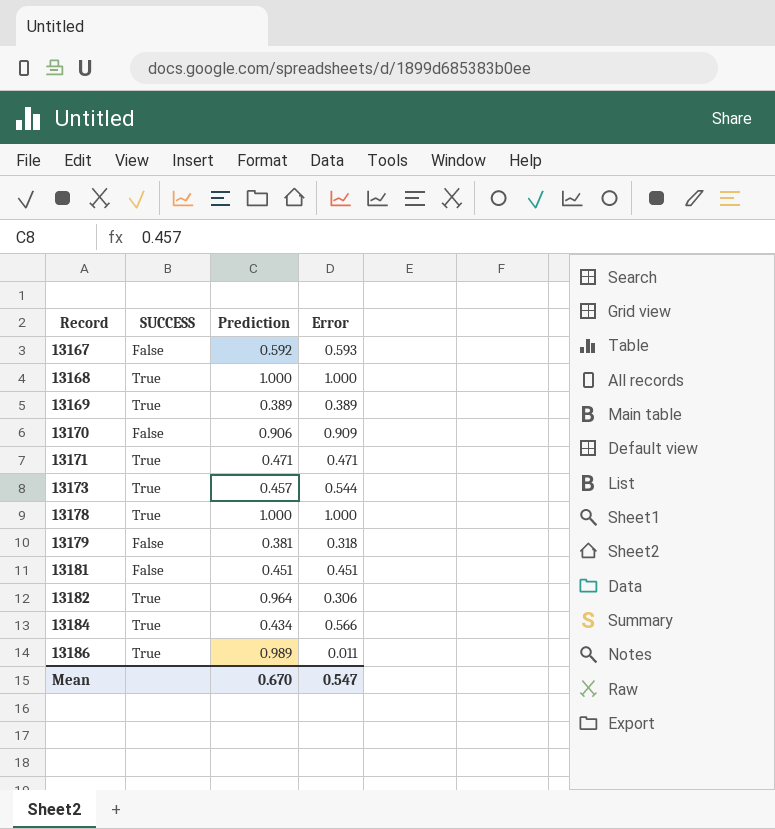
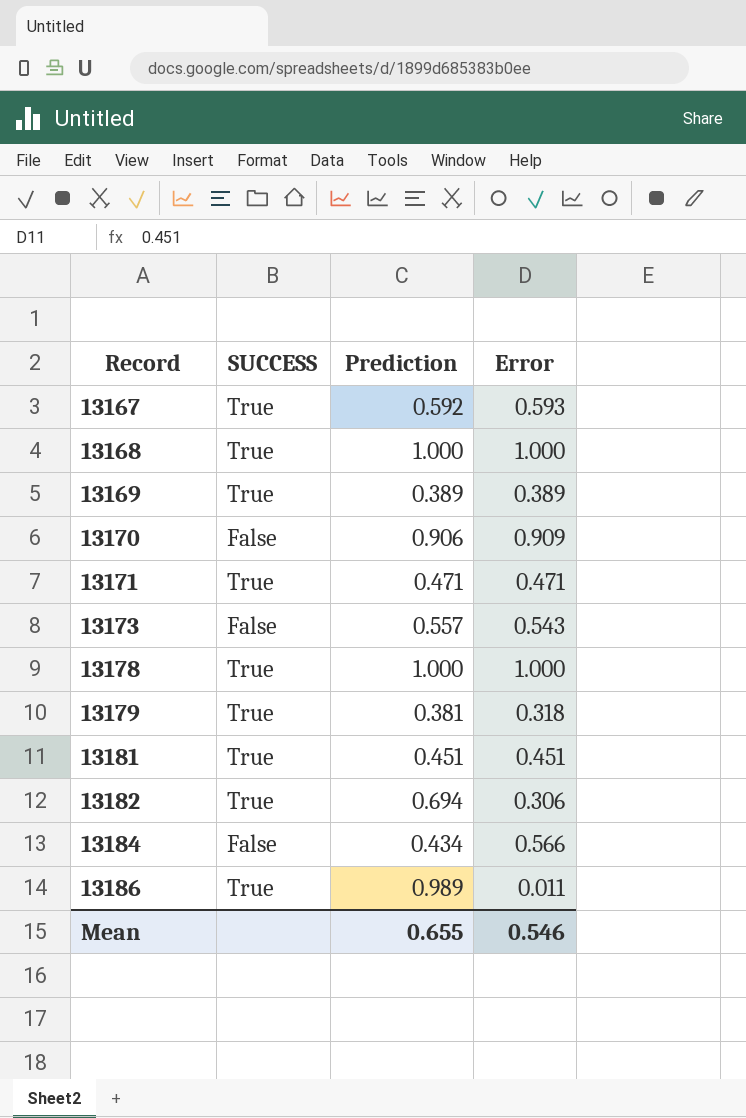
13167 | SUCCESS: False -> True
13173 | SUCCESS: True -> False
13173 | Prediction: 0.457 -> 0.557
13173 | Error: 0.544 -> 0.543
13179 | SUCCESS: False -> True
13181 | SUCCESS: False -> True
13182 | Prediction: 0.964 -> 0.694
13184 | SUCCESS: True -> False
Mean | Prediction: 0.670 -> 0.655
Mean | Error: 0.547 -> 0.546

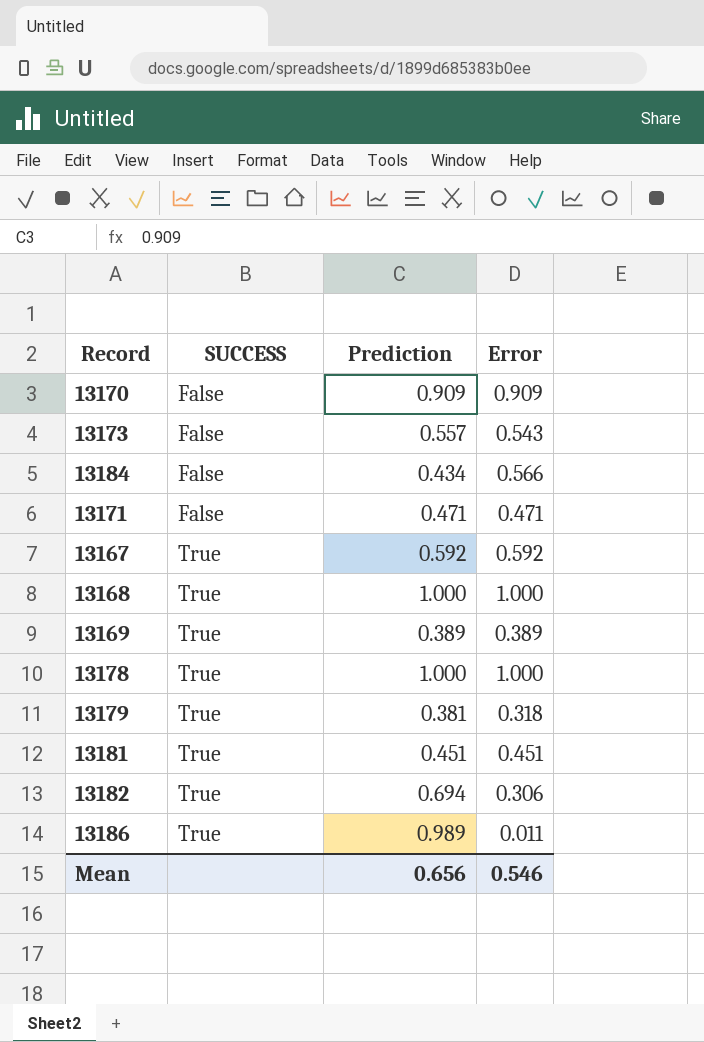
row order: Record ascending -> SUCCESS ascending
13170 | Prediction: 0.906 -> 0.909
13171 | SUCCESS: True -> False
13167 | Error: 0.593 -> 0.592
Mean | Prediction: 0.655 -> 0.656

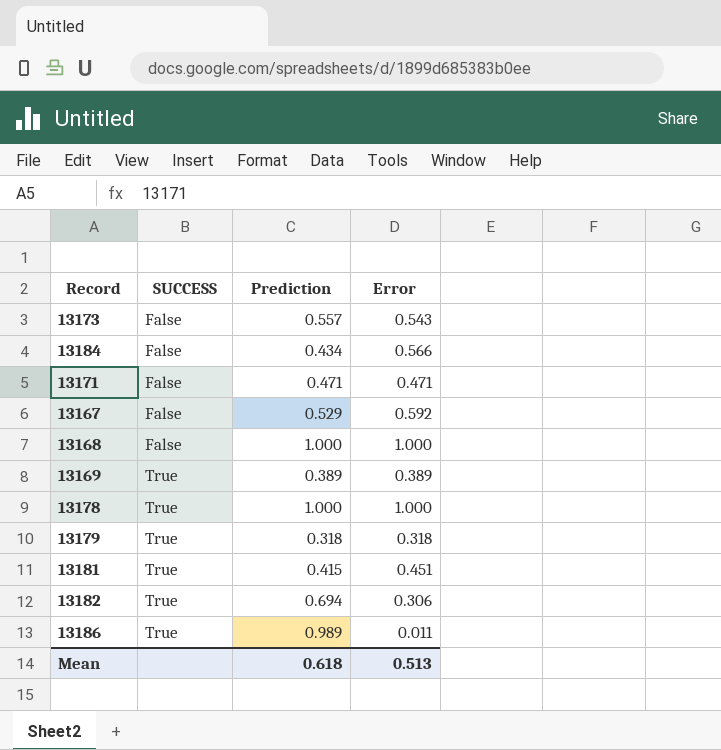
row 13170: False | 0.909 | 0.909 -> none
13167 | SUCCESS: True -> False
13167 | Prediction: 0.592 -> 0.529
13168 | SUCCESS: True -> False
13179 | Prediction: 0.381 -> 0.318
13181 | Prediction: 0.451 -> 0.415
Mean | Prediction: 0.656 -> 0.618
Mean | Error: 0.546 -> 0.513

